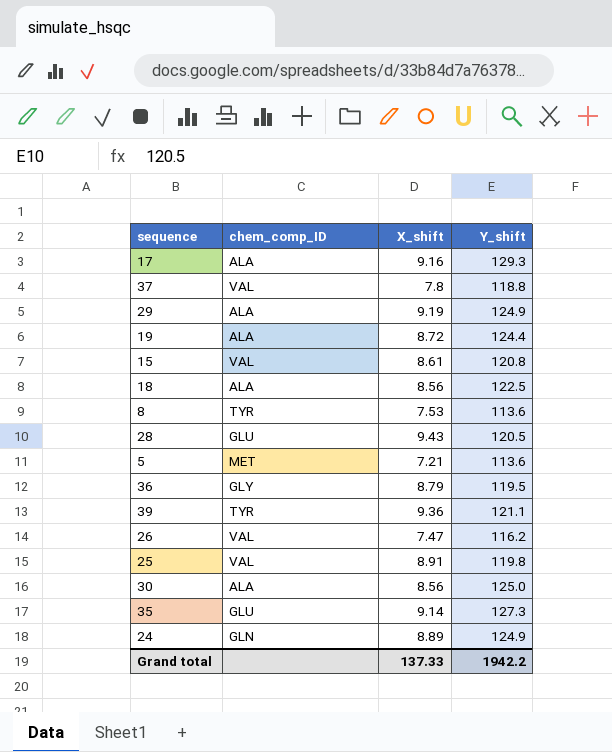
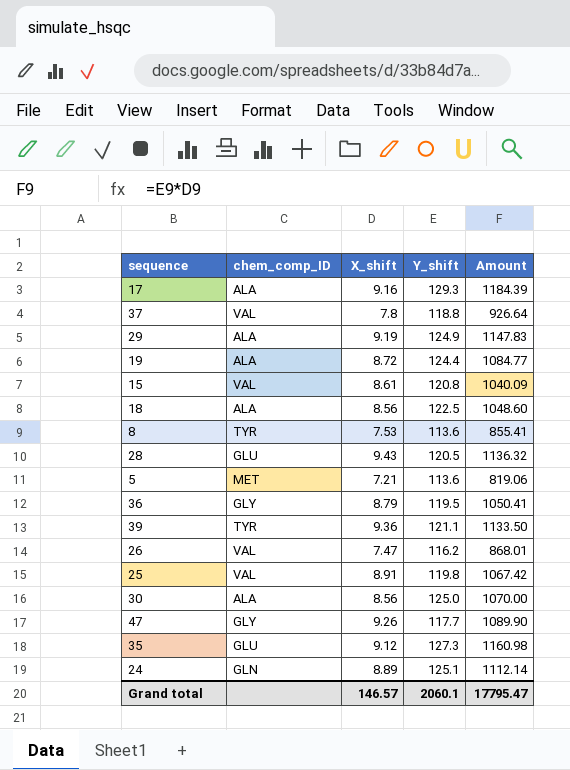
column Amount | formula: none -> [X_shift] * [Y_shift]
row 47: none -> GLY | 9.26 | 117.7 | 1089.90
35 | X_shift: 9.14 -> 9.12
24 | Y_shift: 124.9 -> 125.1
Grand total | X_shift: 137.33 -> 146.57
Grand total | Y_shift: 1942.2 -> 2060.1

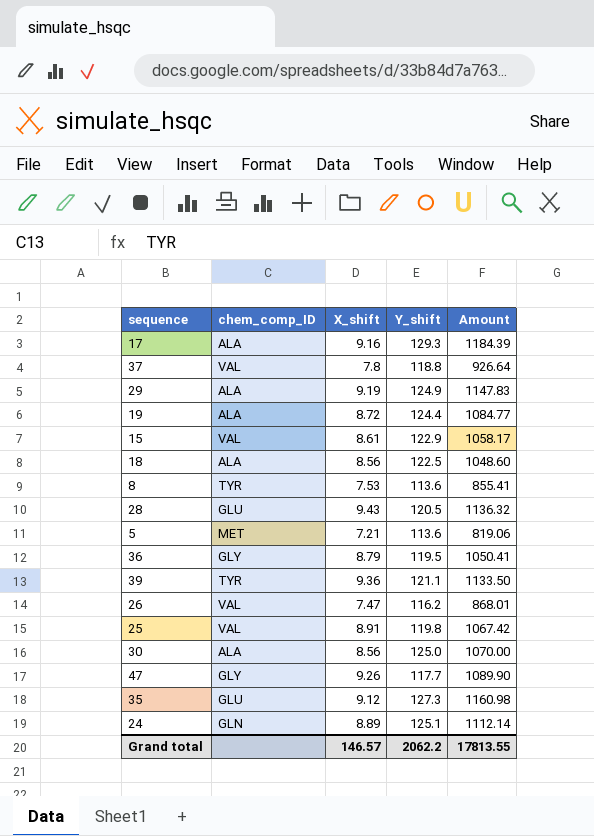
15 | Y_shift: 120.8 -> 122.9
15 | Amount: 1040.09 -> 1058.17
Grand total | Y_shift: 2060.1 -> 2062.2
Grand total | Amount: 17795.47 -> 17813.55

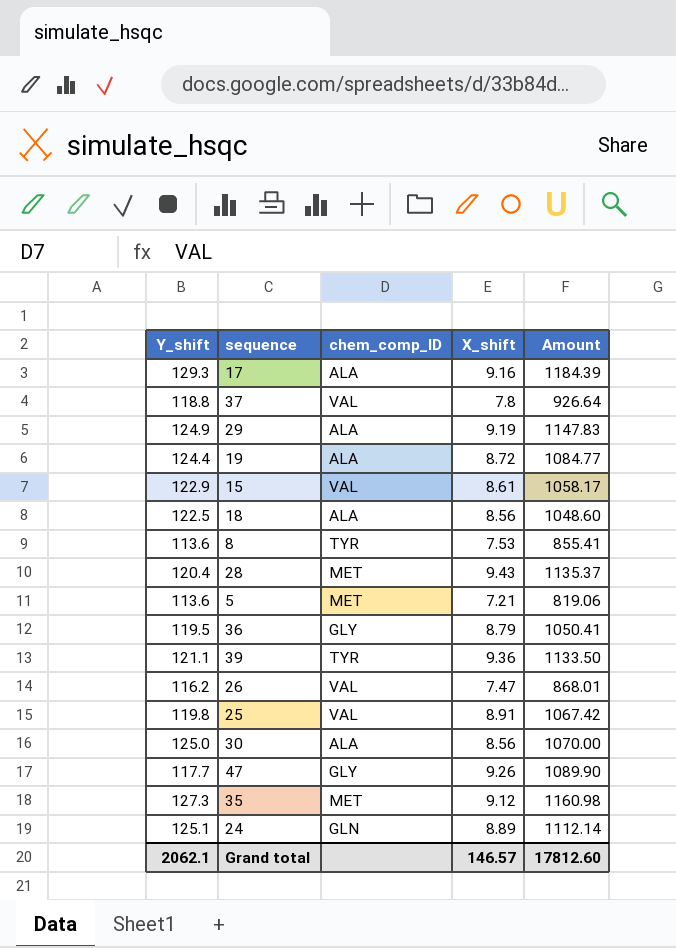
column Y_shift | position: 4 -> 1
28 | Y_shift: 120.5 -> 120.4
28 | chem_comp_ID: GLU -> MET
28 | Amount: 1136.32 -> 1135.37
35 | chem_comp_ID: GLU -> MET
Grand total | Y_shift: 2062.2 -> 2062.1
Grand total | Amount: 17813.55 -> 17812.60

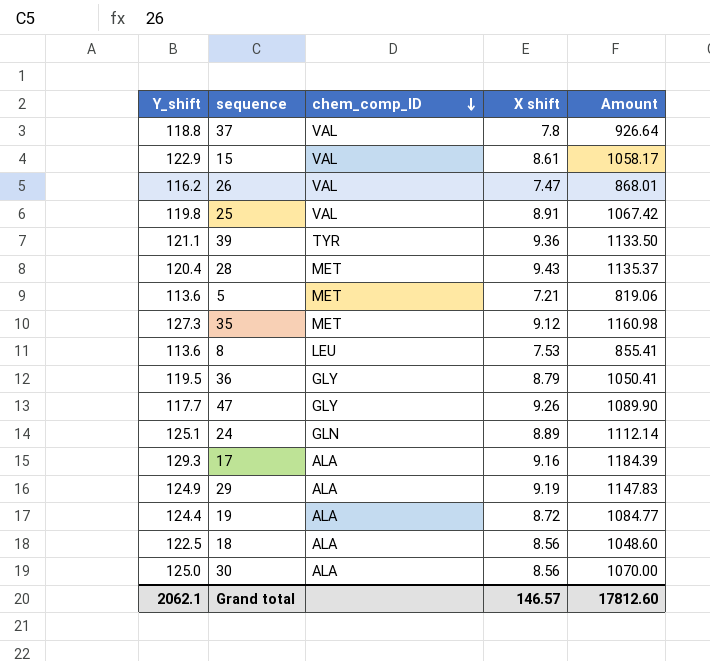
row order: none -> chem_comp_ID descending
column name: X_shift -> X shift
8 | chem_comp_ID: TYR -> LEU

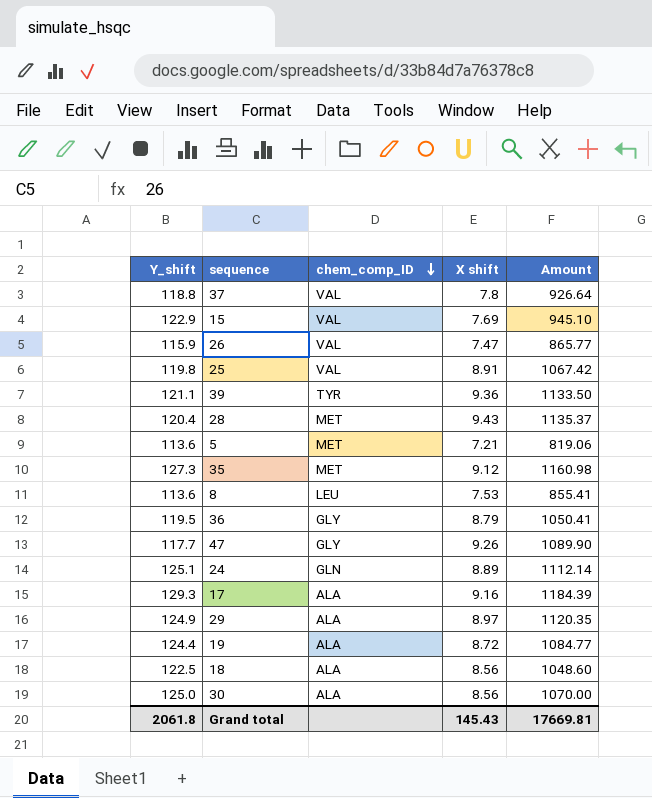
15 | X shift: 8.61 -> 7.69
15 | Amount: 1058.17 -> 945.10
26 | Y_shift: 116.2 -> 115.9
26 | Amount: 868.01 -> 865.77
29 | X shift: 9.19 -> 8.97
29 | Amount: 1147.83 -> 1120.35
Grand total | Y_shift: 2062.1 -> 2061.8
Grand total | X shift: 146.57 -> 145.43
Grand total | Amount: 17812.60 -> 17669.81

